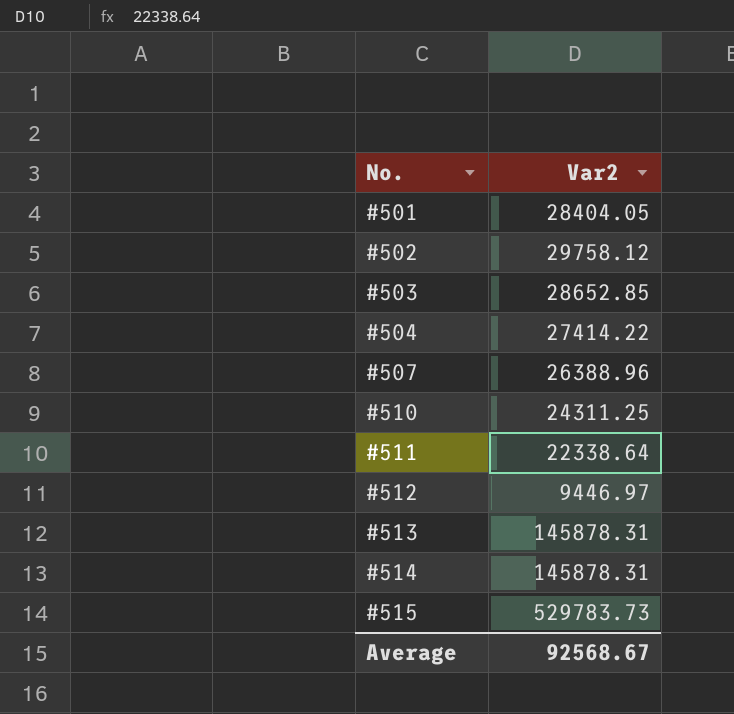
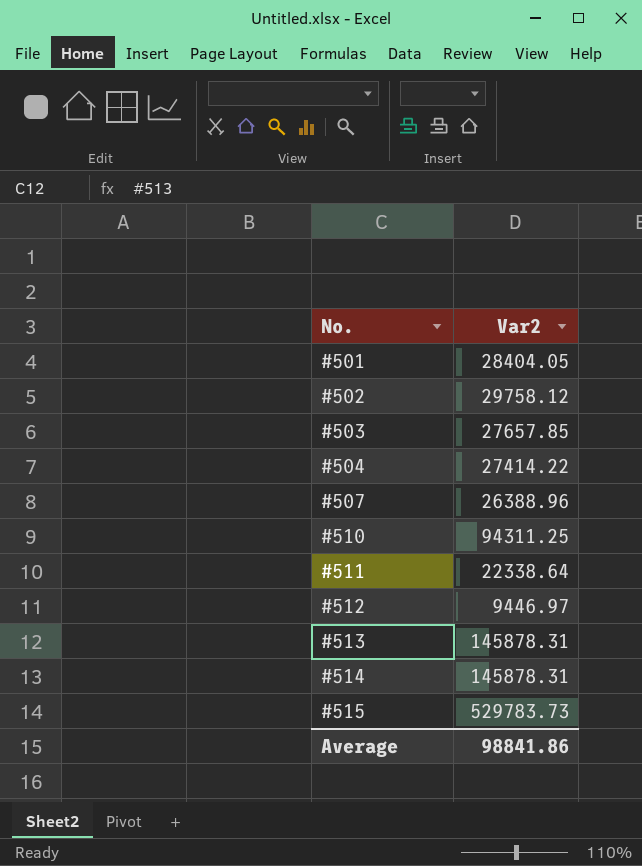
#503 | Var2: 28652.85 -> 27657.85
#510 | Var2: 24311.25 -> 94311.25
Average | Var2: 92568.67 -> 98841.86

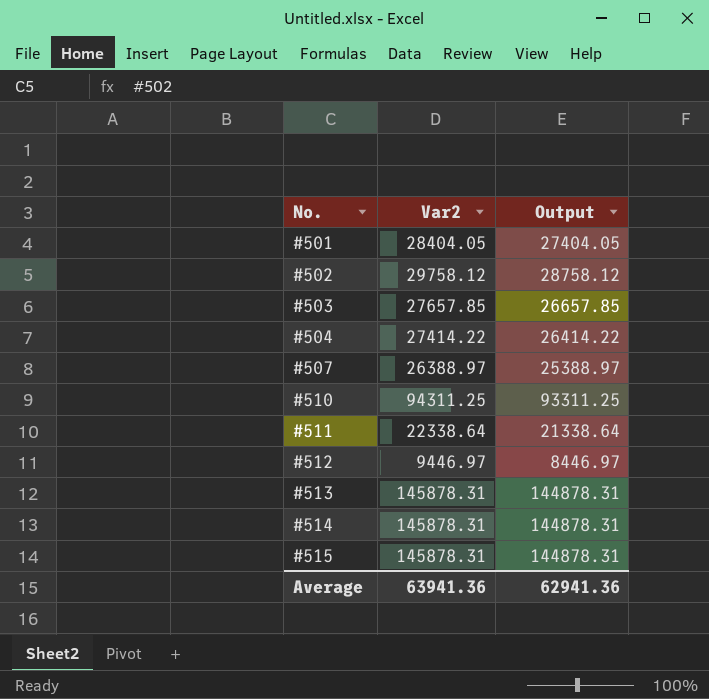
column Output | formula: none -> [Var2] - 1000
#507 | Var2: 26388.96 -> 26388.97
#515 | Var2: 529783.73 -> 145878.31
Average | Var2: 98841.86 -> 63941.36

